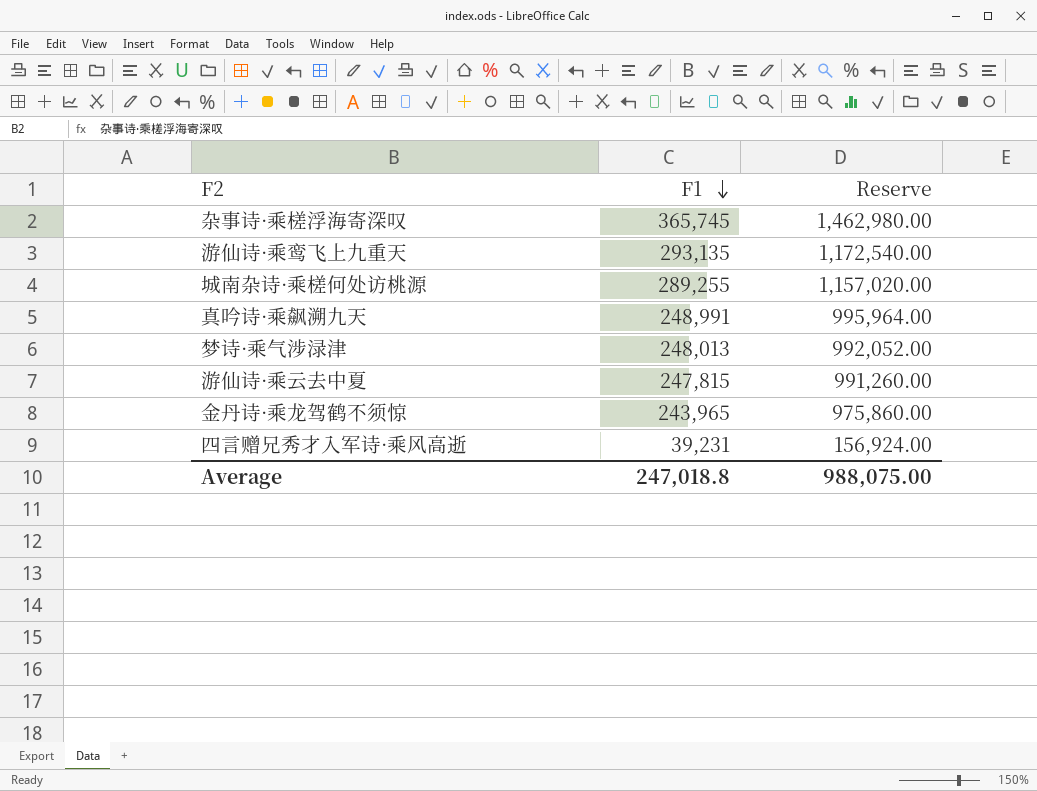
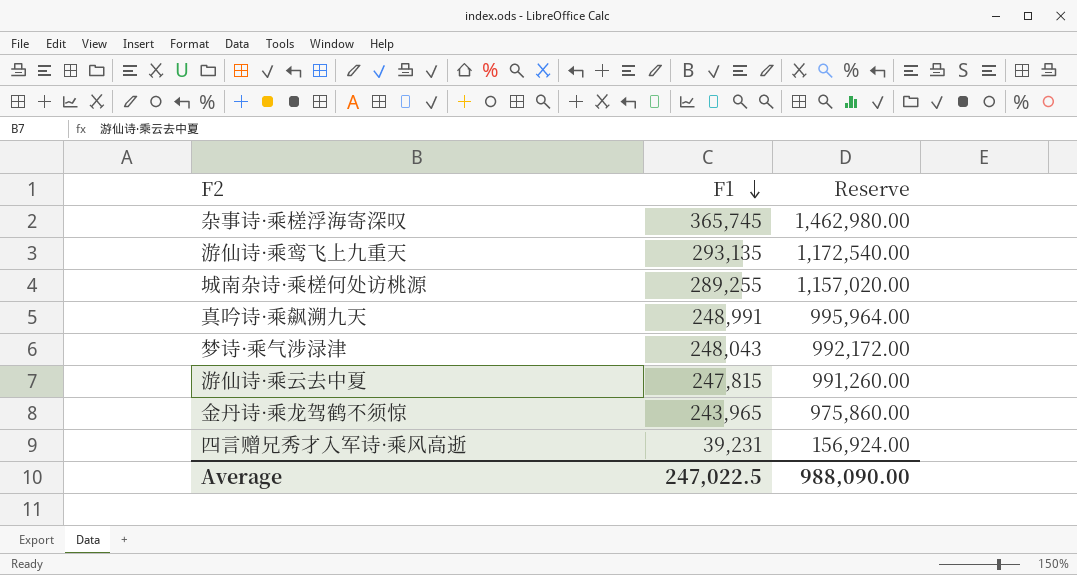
梦诗·乘气涉渌津 | F1: 248,013 -> 248,043
梦诗·乘气涉渌津 | Reserve: 992,052.00 -> 992,172.00
Average | F1: 247,018.8 -> 247,022.5
Average | Reserve: 988,075.00 -> 988,090.00

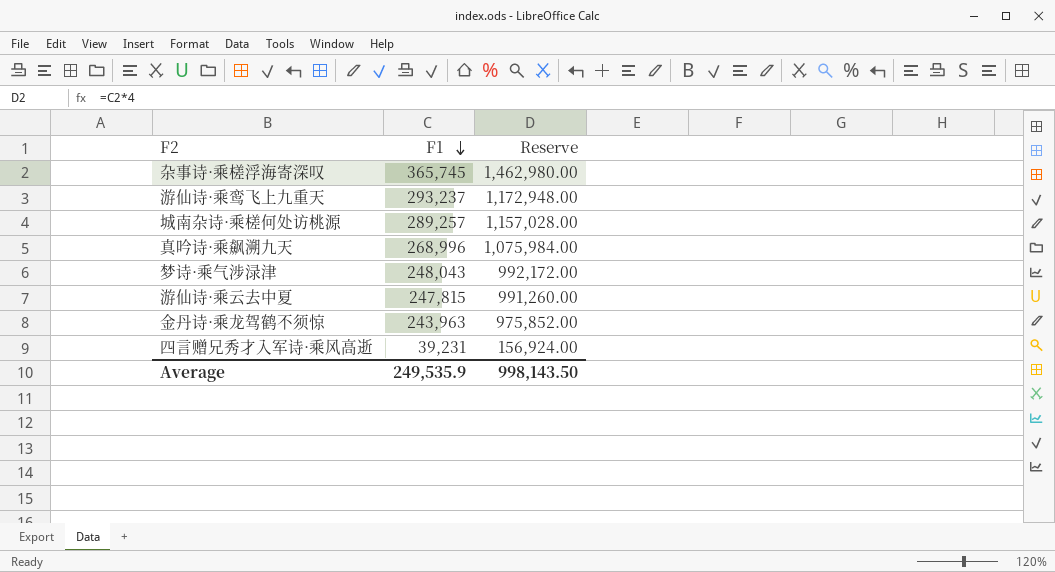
游仙诗·乘鸾飞上九重天 | F1: 293,135 -> 293,237
游仙诗·乘鸾飞上九重天 | Reserve: 1,172,540.00 -> 1,172,948.00
城南杂诗·乘槎何处访桃源 | F1: 289,255 -> 289,257
城南杂诗·乘槎何处访桃源 | Reserve: 1,157,020.00 -> 1,157,028.00
真吟诗·乘飙溯九天 | F1: 248,991 -> 268,996
真吟诗·乘飙溯九天 | Reserve: 995,964.00 -> 1,075,984.00
金丹诗·乘龙驾鹤不须惊 | F1: 243,965 -> 243,963
金丹诗·乘龙驾鹤不须惊 | Reserve: 975,860.00 -> 975,852.00
Average | F1: 247,022.5 -> 249,535.9
Average | Reserve: 988,090.00 -> 998,143.50

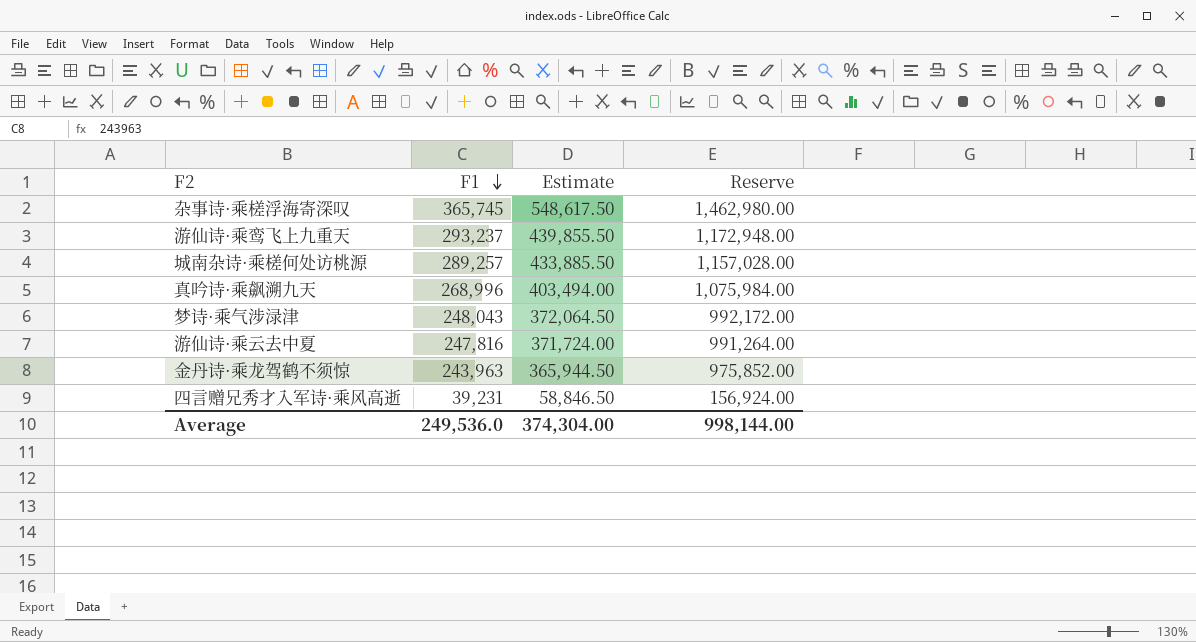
column Estimate | formula: none -> [F1] * 1.5
游仙诗·乘云去中夏 | F1: 247,815 -> 247,816
游仙诗·乘云去中夏 | Reserve: 991,260.00 -> 991,264.00
Average | F1: 249,535.9 -> 249,536.0
Average | Reserve: 998,143.50 -> 998,144.00

